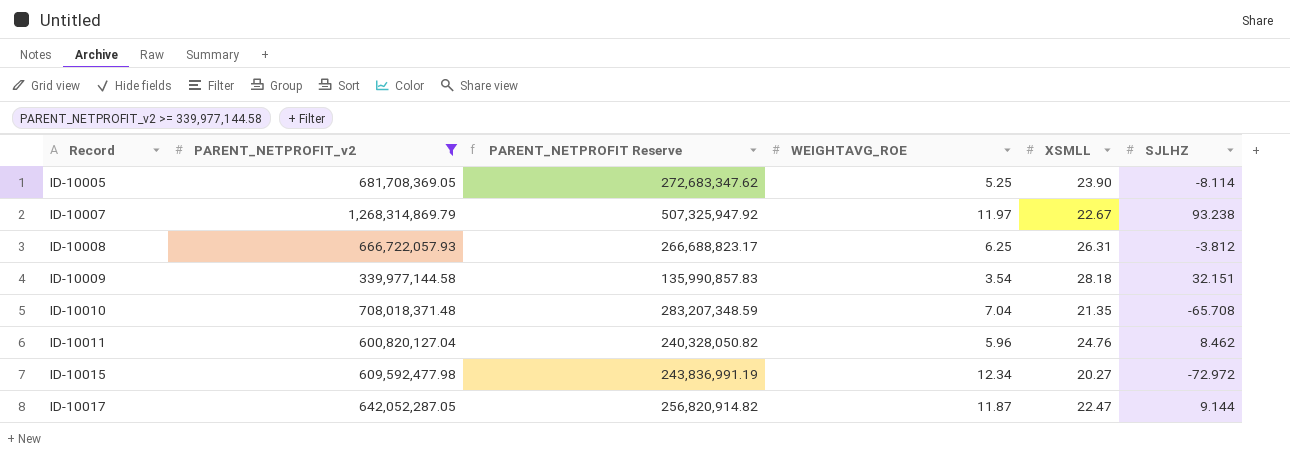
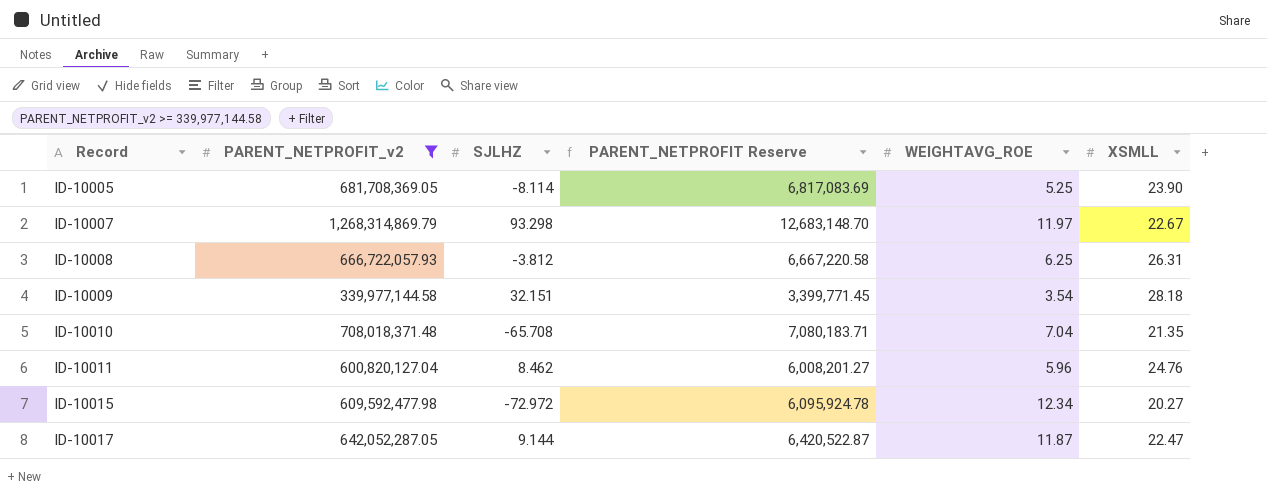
column SJLHZ | position: 6 -> 3
column PARENT_NETPROFIT Reserve | formula: [PARENT_NETPROFIT_v2] * 0.4 -> [PARENT_NETPROFIT_v2] * 0.01
ID-10007 | SJLHZ: 93.238 -> 93.298

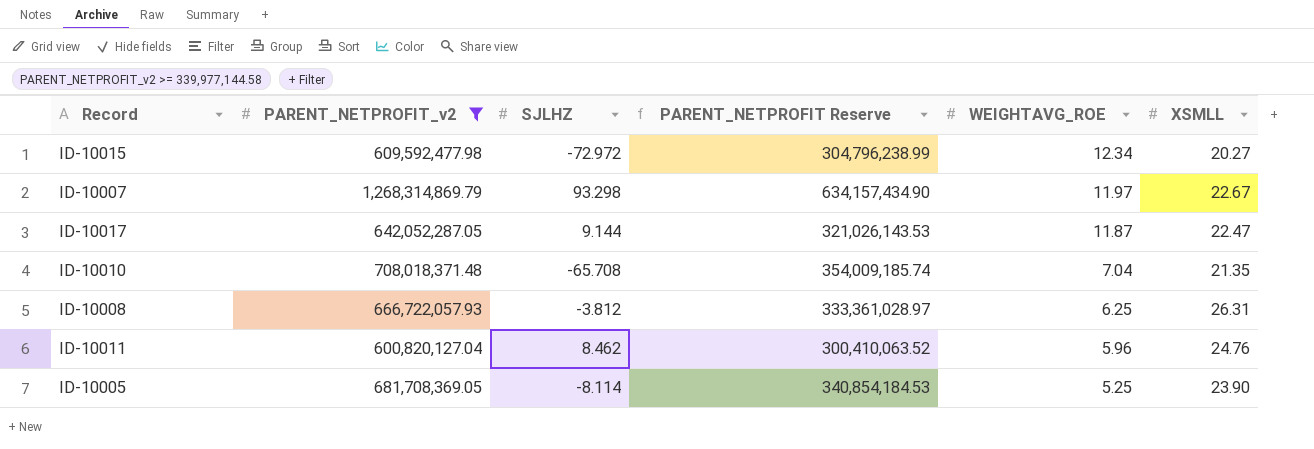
row order: Record ascending -> WEIGHTAVG_ROE descending
column PARENT_NETPROFIT Reserve | formula: [PARENT_NETPROFIT_v2] * 0.01 -> [PARENT_NETPROFIT_v2] * 0.5
row ID-10009: 339,977,144.58 | 32.151 | 3,399,771.45 | 3.54 | 28.18 -> none

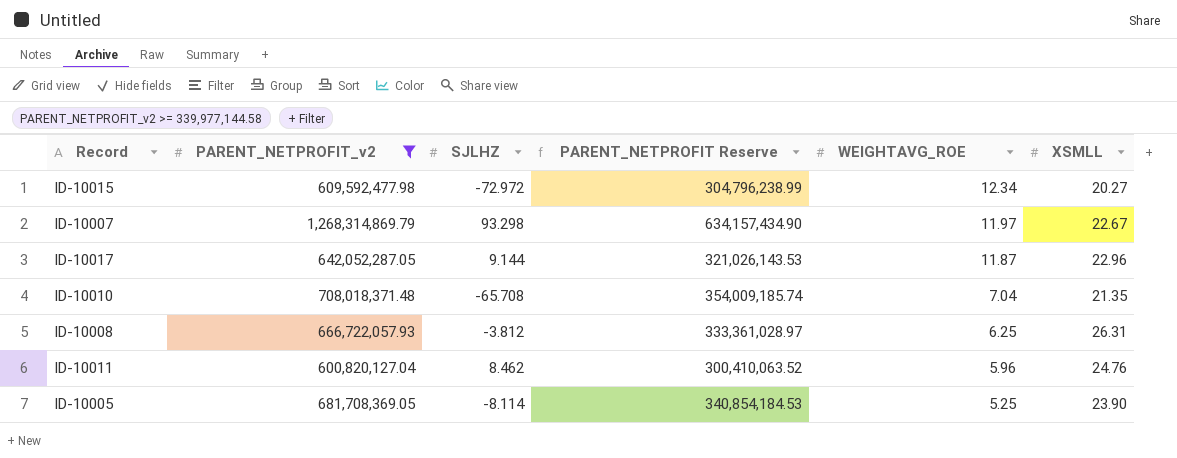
ID-10017 | XSMLL: 22.47 -> 22.96

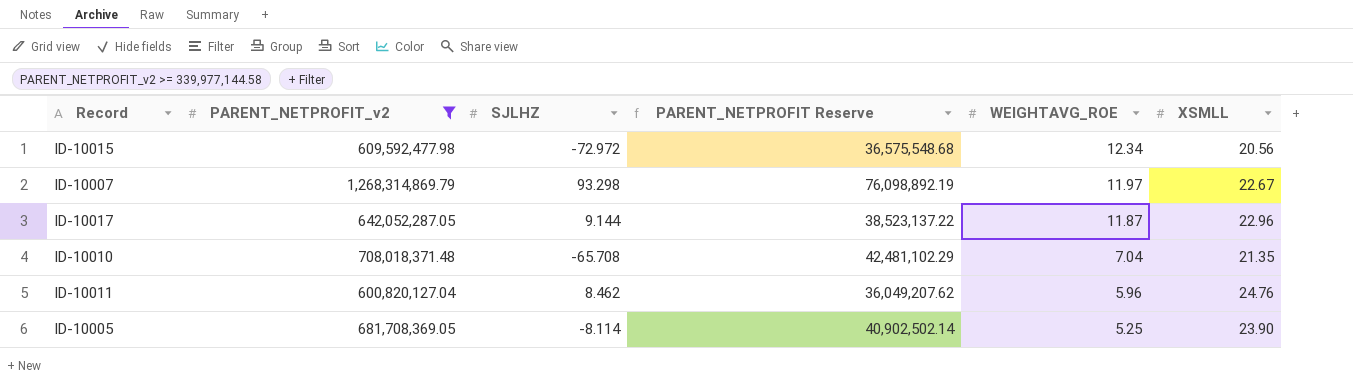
column PARENT_NETPROFIT Reserve | formula: [PARENT_NETPROFIT_v2] * 0.5 -> [PARENT_NETPROFIT_v2] * 0.06
row ID-10008: 666,722,057.93 | -3.812 | 333,361,028.97 | 6.25 | 26.31 -> none
ID-10015 | XSMLL: 20.27 -> 20.56

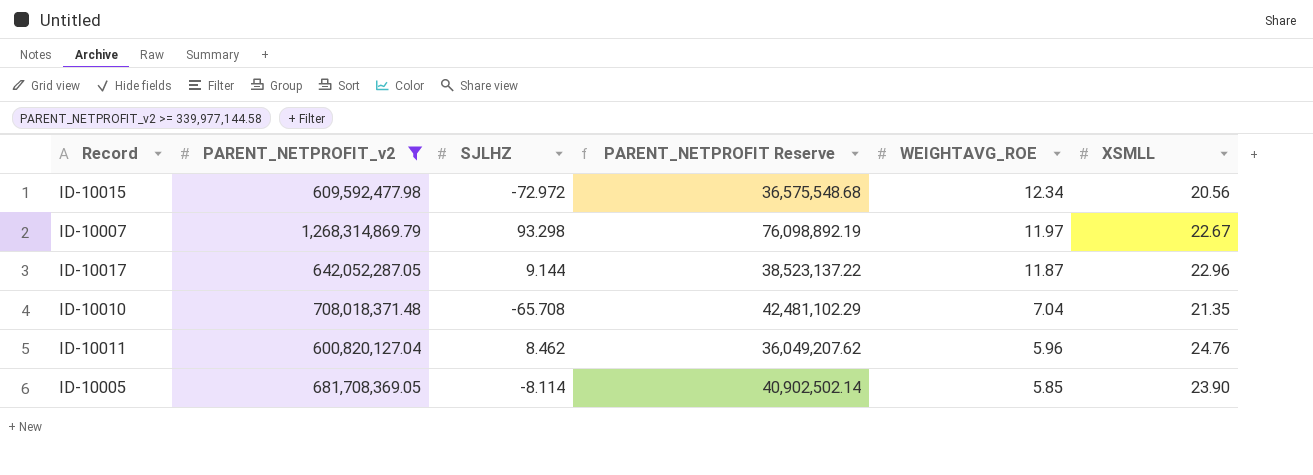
ID-10005 | WEIGHTAVG_ROE: 5.25 -> 5.85

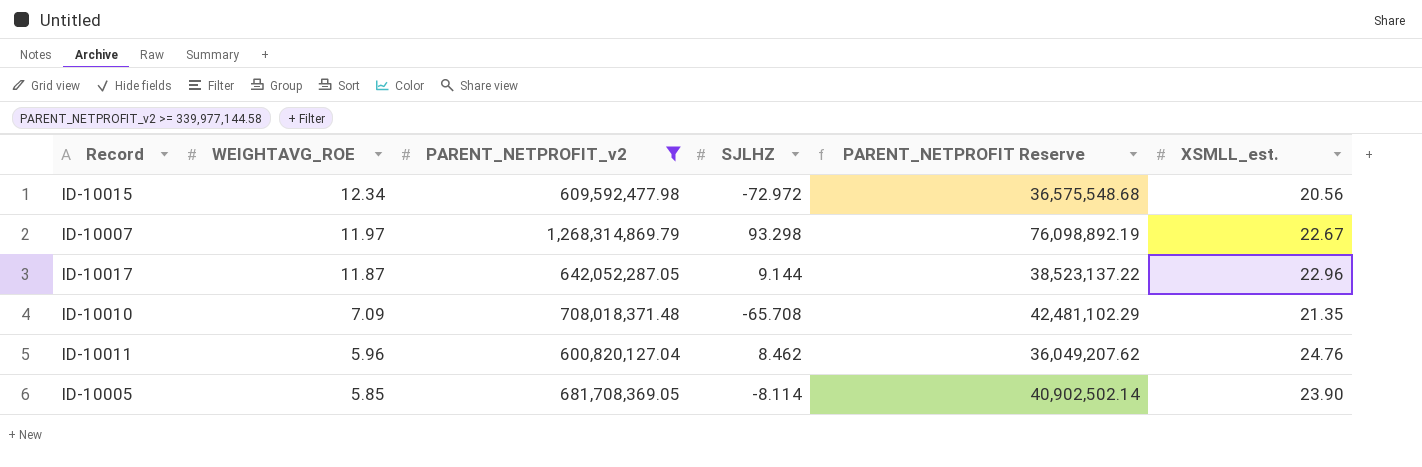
column WEIGHTAVG_ROE | position: 5 -> 2
column name: XSMLL -> XSMLL_est.
ID-10010 | WEIGHTAVG_ROE: 7.04 -> 7.09

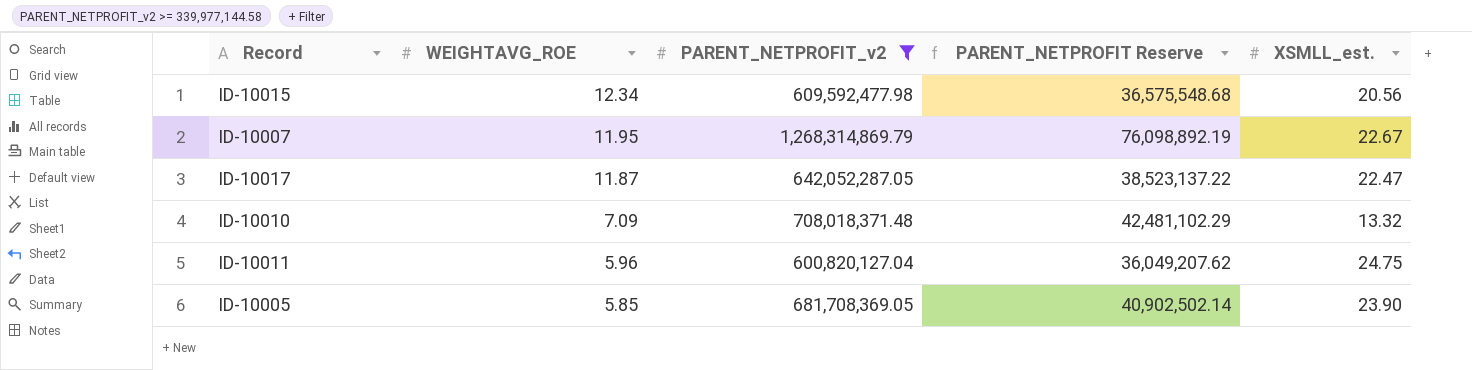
column SJLHZ | position: 4 -> none
ID-10007 | WEIGHTAVG_ROE: 11.97 -> 11.95
ID-10017 | XSMLL_est.: 22.96 -> 22.47
ID-10010 | XSMLL_est.: 21.35 -> 13.32
ID-10011 | XSMLL_est.: 24.76 -> 24.75

